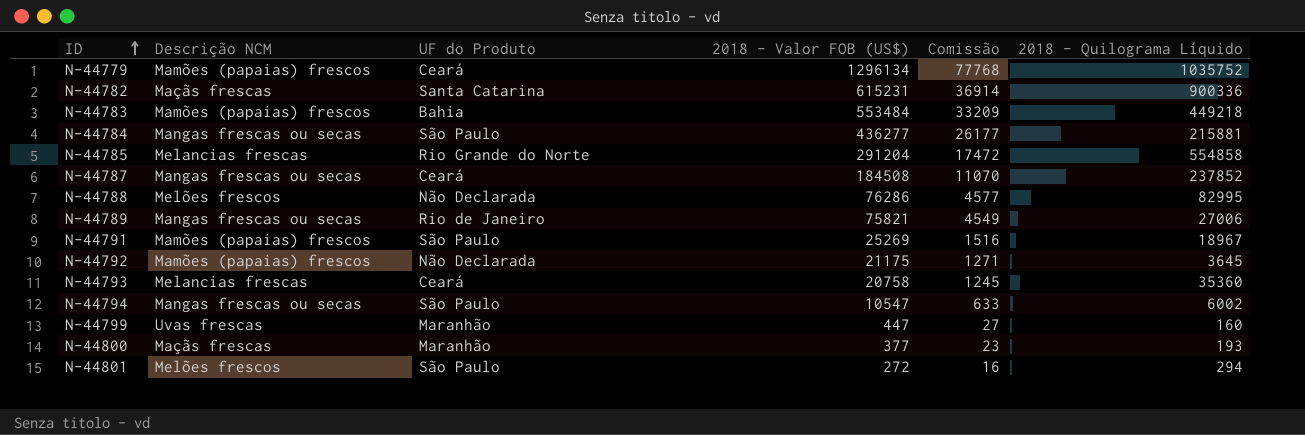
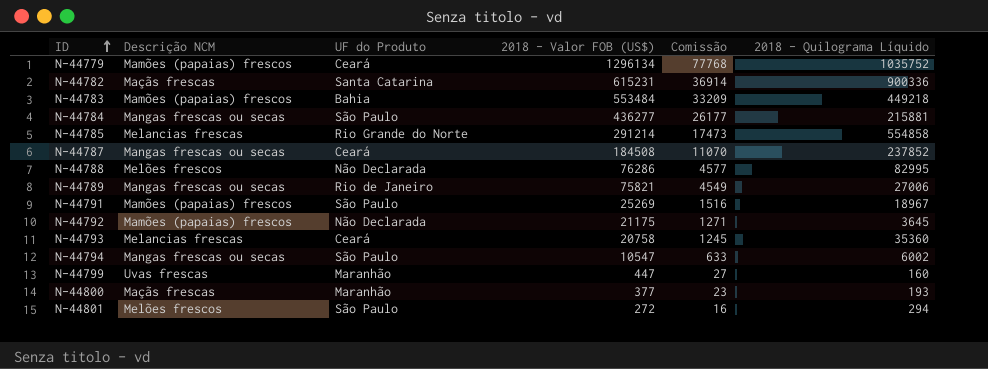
N-44785 | 2018 - Valor FOB (US$): 291204 -> 291214
N-44785 | Comissão: 17472 -> 17473

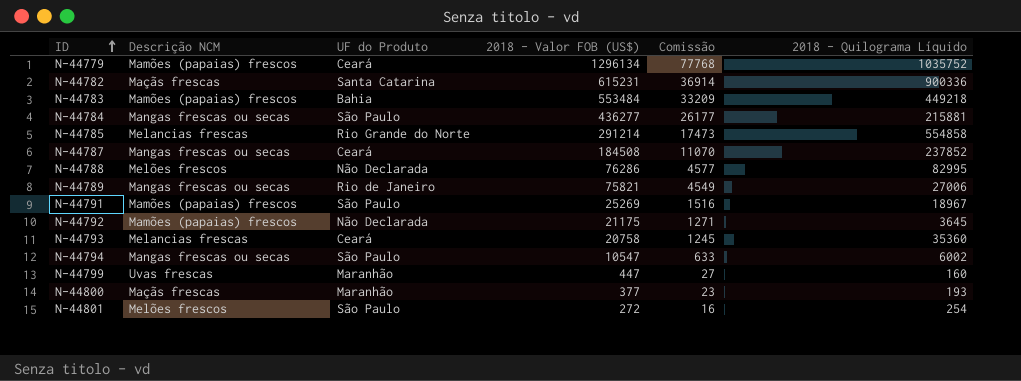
N-44801 | 2018 - Quilograma Líquido: 294 -> 254

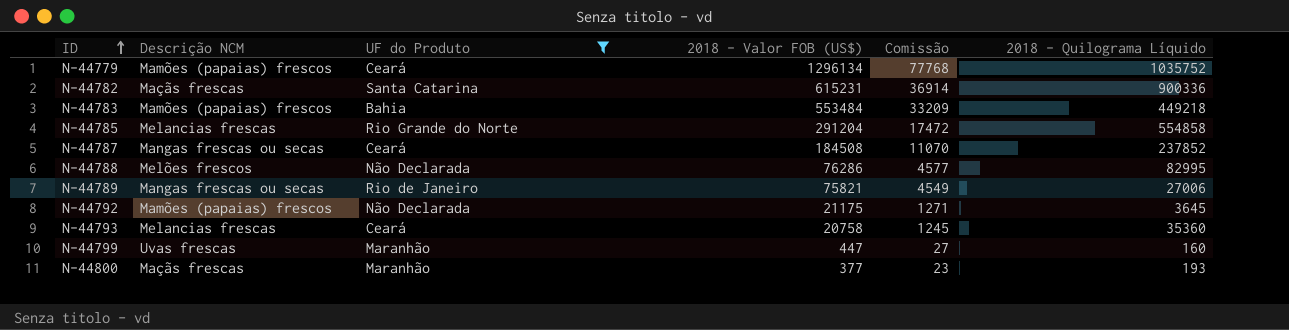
filter: none -> UF do Produto != São Paulo
N-44785 | 2018 - Valor FOB (US$): 291214 -> 291204
N-44785 | Comissão: 17473 -> 17472

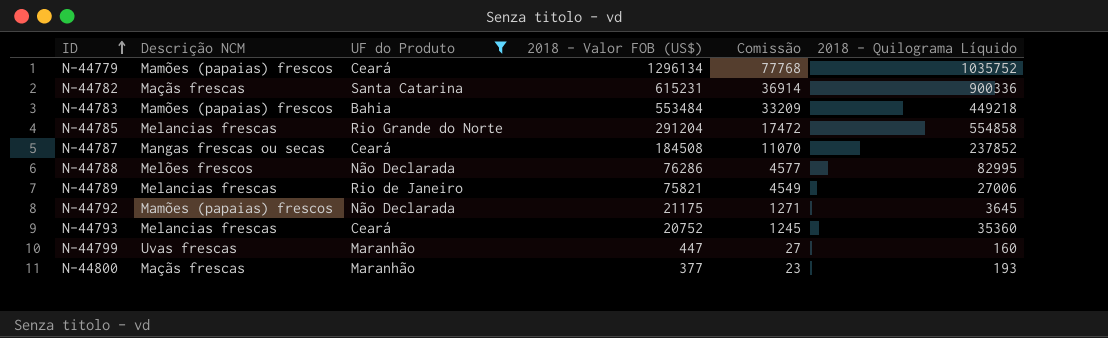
N-44789 | Descrição NCM: Mangas frescas ou secas -> Melancias frescas
N-44793 | 2018 - Valor FOB (US$): 20758 -> 20752

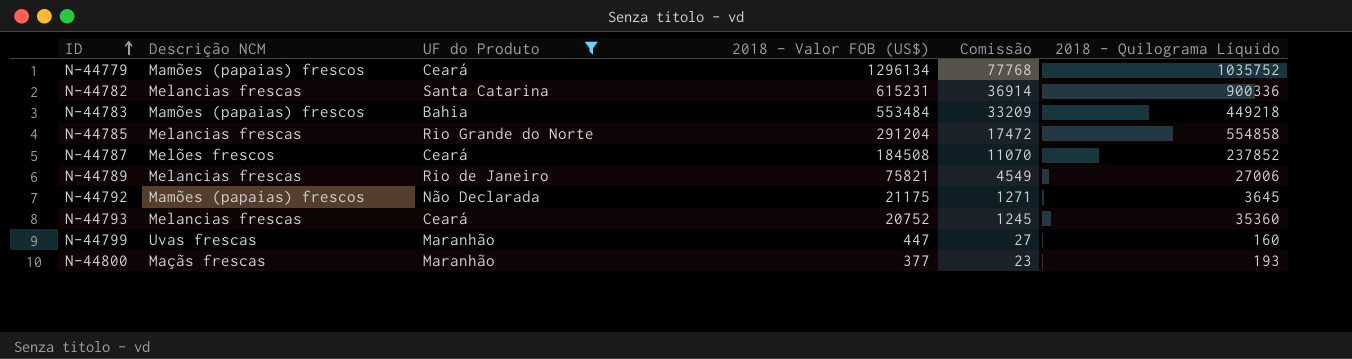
row N-44788: Melões frescos | Não Declarada | 76286 | 4577 | 82995 -> none
N-44782 | Descrição NCM: Maçãs frescas -> Melancias frescas
N-44787 | Descrição NCM: Mangas frescas ou secas -> Melões frescos

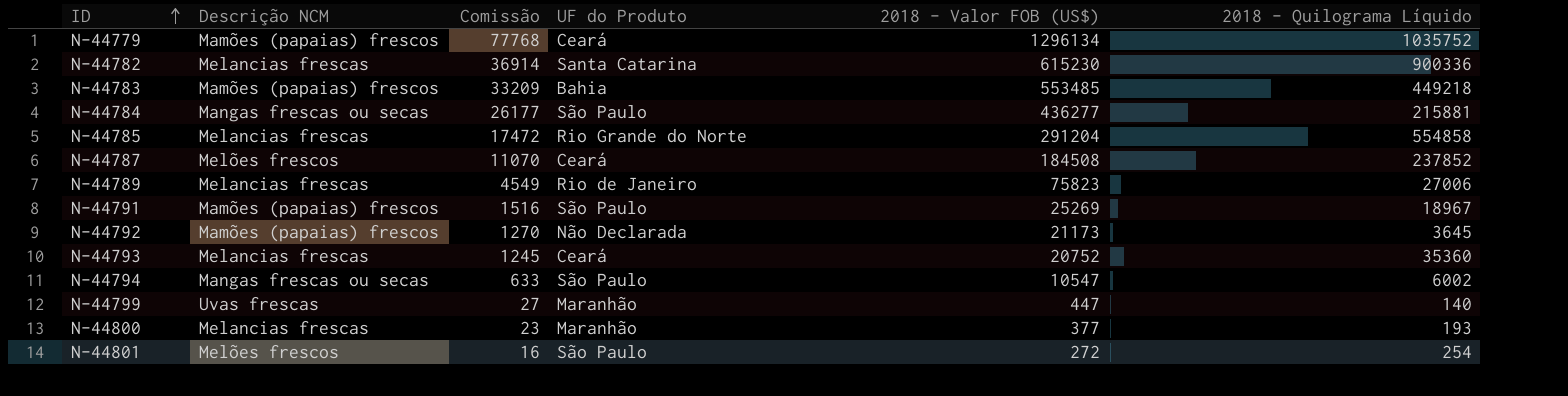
filter: UF do Produto != São Paulo -> none
column Comissão | position: 5 -> 3
N-44782 | 2018 - Valor FOB (US$): 615231 -> 615230
N-44783 | 2018 - Valor FOB (US$): 553484 -> 553485
N-44789 | 2018 - Valor FOB (US$): 75821 -> 75823
N-44792 | Comissão: 1271 -> 1270
N-44792 | 2018 - Valor FOB (US$): 21175 -> 21173
N-44799 | 2018 - Quilograma Líquido: 160 -> 140
N-44800 | Descrição NCM: Maçãs frescas -> Melancias frescas

